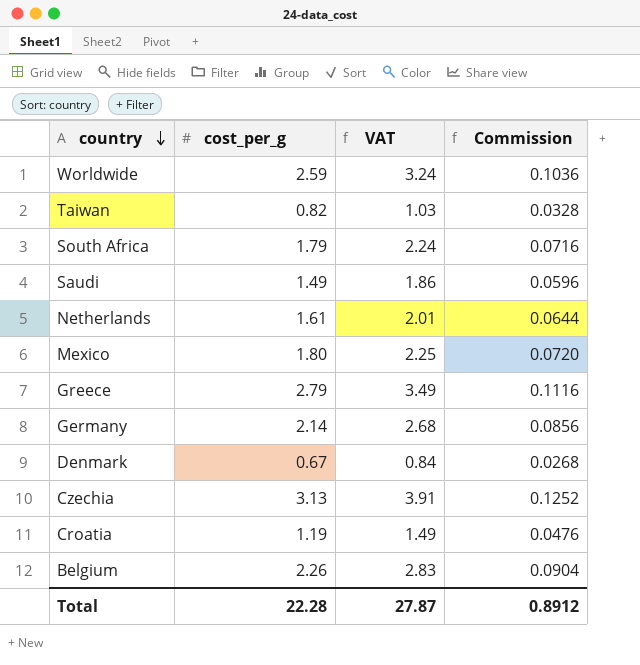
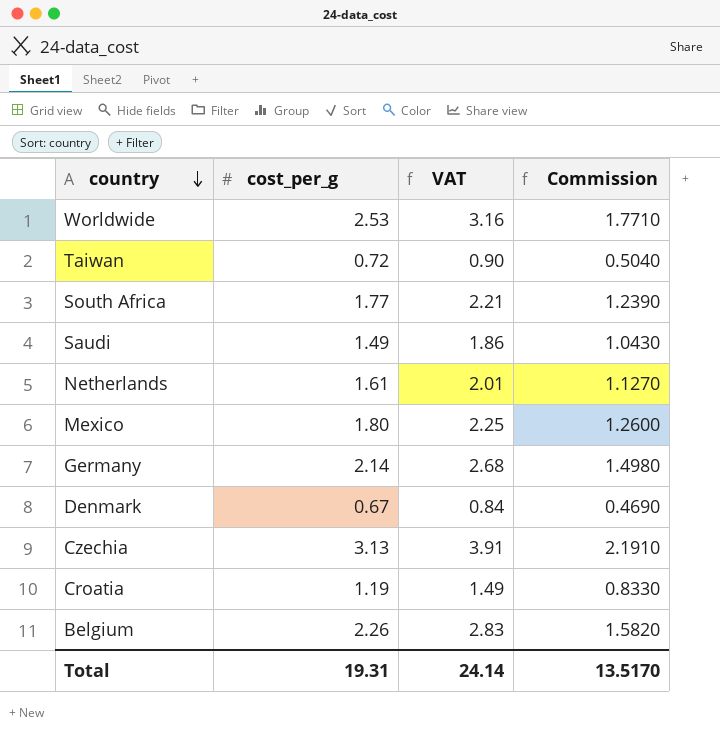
column Commission | formula: [cost_per_g] * 0.04 -> [cost_per_g] * 0.7
row Greece: 2.79 | 3.49 | 0.1116 -> none
Worldwide | cost_per_g: 2.59 -> 2.53
Worldwide | VAT: 3.24 -> 3.16
Taiwan | cost_per_g: 0.82 -> 0.72
Taiwan | VAT: 1.03 -> 0.90
South Africa | cost_per_g: 1.79 -> 1.77
South Africa | VAT: 2.24 -> 2.21
Total | cost_per_g: 22.28 -> 19.31
Total | VAT: 27.87 -> 24.14
Total | Commission: 0.8912 -> 13.5170

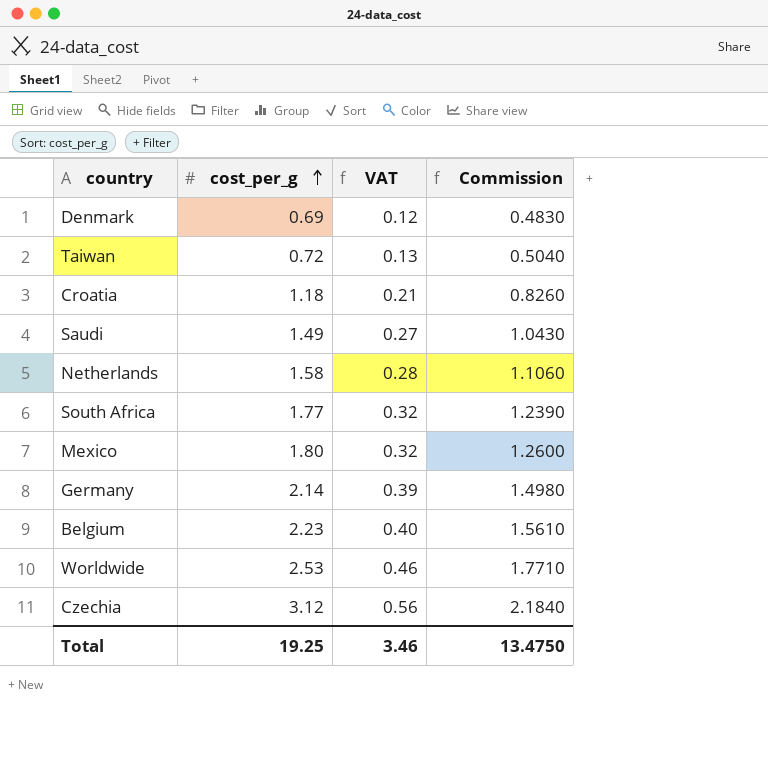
row order: country descending -> cost_per_g ascending
column VAT | formula: [cost_per_g] * 1.25 -> [cost_per_g] * 0.18
Denmark | cost_per_g: 0.67 -> 0.69
Denmark | Commission: 0.4690 -> 0.4830
Croatia | cost_per_g: 1.19 -> 1.18
Croatia | Commission: 0.8330 -> 0.8260
Netherlands | cost_per_g: 1.61 -> 1.58
Netherlands | Commission: 1.1270 -> 1.1060
Belgium | cost_per_g: 2.26 -> 2.23
Belgium | Commission: 1.5820 -> 1.5610
Czechia | cost_per_g: 3.13 -> 3.12
Czechia | Commission: 2.1910 -> 2.1840
Total | cost_per_g: 19.31 -> 19.25
Total | VAT: 24.14 -> 3.46
Total | Commission: 13.5170 -> 13.4750

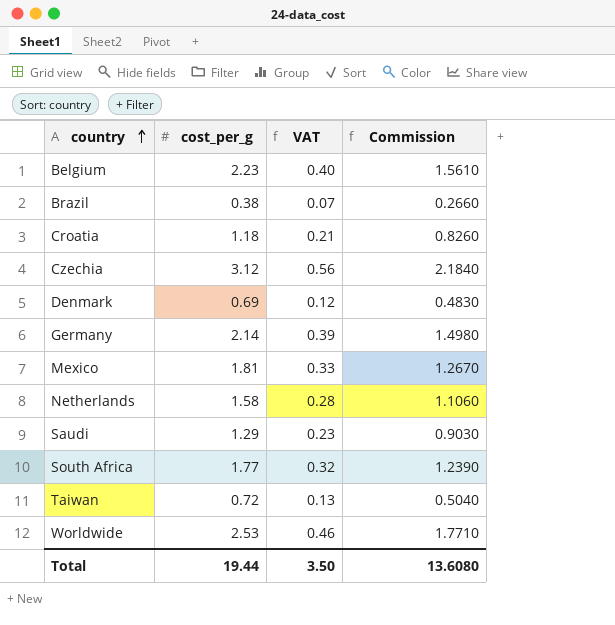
row order: cost_per_g ascending -> country ascending
row Brazil: none -> 0.38 | 0.07 | 0.2660
Mexico | cost_per_g: 1.80 -> 1.81
Mexico | VAT: 0.32 -> 0.33
Mexico | Commission: 1.2600 -> 1.2670
Saudi | cost_per_g: 1.49 -> 1.29
Saudi | VAT: 0.27 -> 0.23
Saudi | Commission: 1.0430 -> 0.9030
Total | cost_per_g: 19.25 -> 19.44
Total | VAT: 3.46 -> 3.50
Total | Commission: 13.4750 -> 13.6080

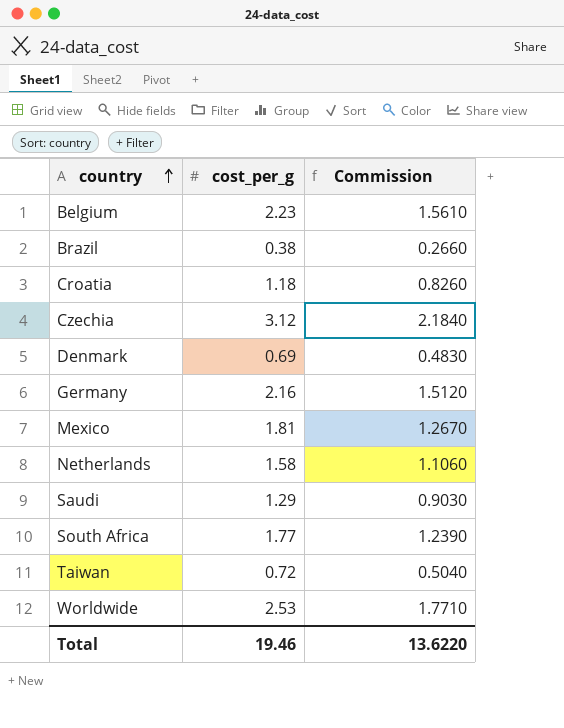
column VAT | formula: [cost_per_g] * 0.18 -> none
Germany | cost_per_g: 2.14 -> 2.16
Germany | Commission: 1.4980 -> 1.5120
Total | cost_per_g: 19.44 -> 19.46
Total | Commission: 13.6080 -> 13.6220

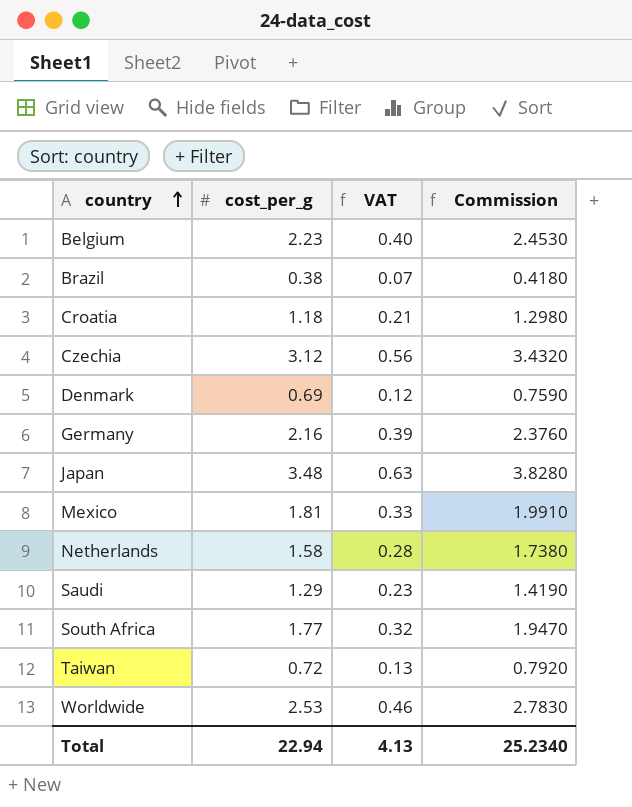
column VAT | formula: none -> [cost_per_g] * 0.18
column Commission | formula: [cost_per_g] * 0.7 -> [cost_per_g] * 1.1
row Japan: none -> 3.48 | 0.63 | 3.8280
Total | cost_per_g: 19.46 -> 22.94
Total | Commission: 13.6220 -> 25.2340

